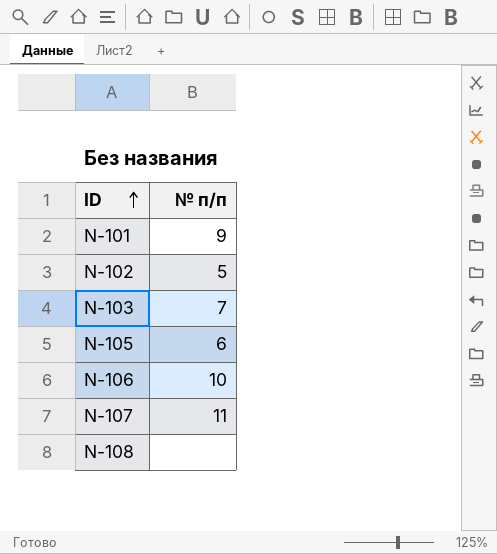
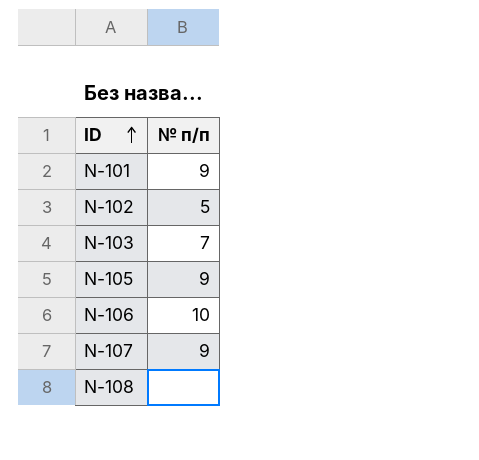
N-105 | № п/п: 6 -> 9
N-107 | № п/п: 11 -> 9

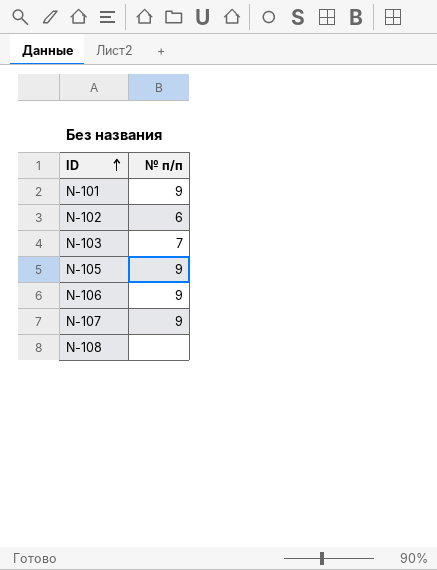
N-102 | № п/п: 5 -> 6
N-106 | № п/п: 10 -> 9

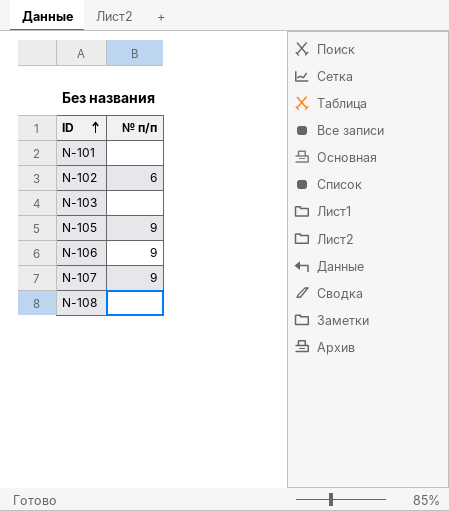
N-101 | № п/п: 9 -> none
N-103 | № п/п: 7 -> none

